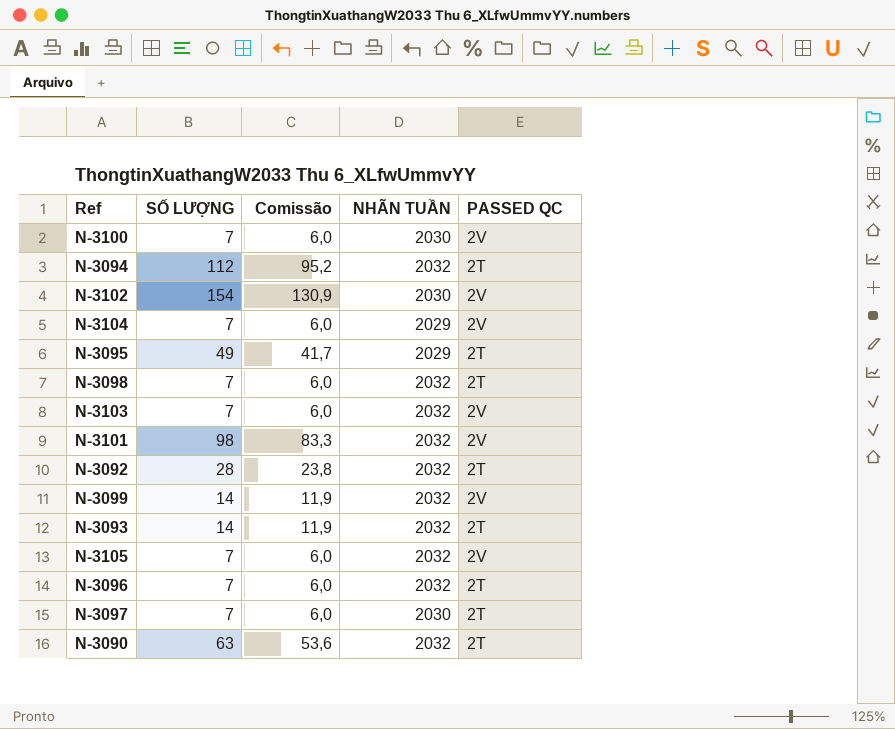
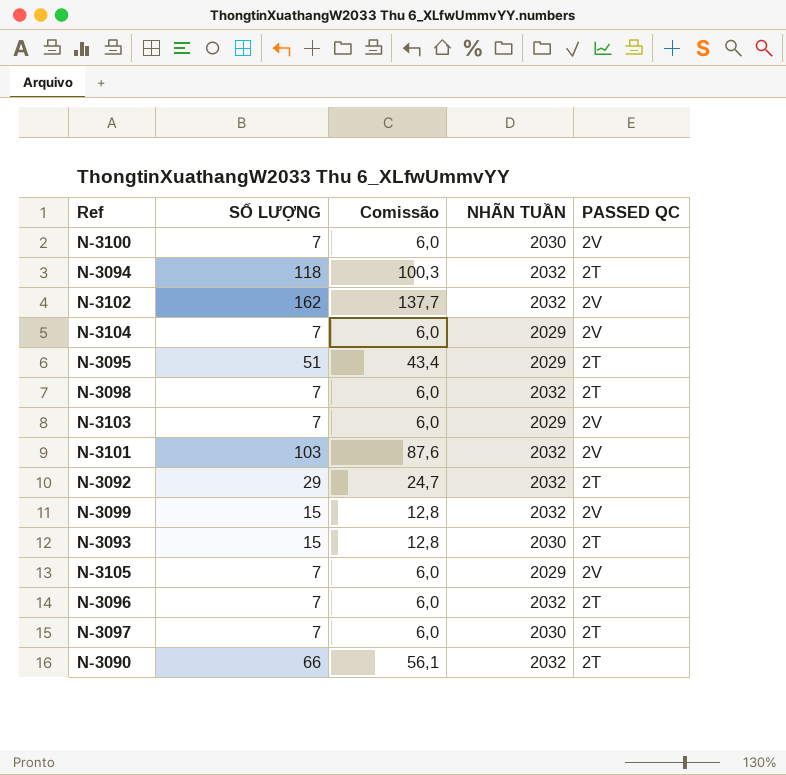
N-3094 | SỐ LƯỢNG: 112 -> 118
N-3094 | Comissão: 95,2 -> 100,3
N-3102 | SỐ LƯỢNG: 154 -> 162
N-3102 | Comissão: 130,9 -> 137,7
N-3102 | NHÃN TUẦN: 2030 -> 2032
N-3095 | SỐ LƯỢNG: 49 -> 51
N-3095 | Comissão: 41,7 -> 43,4
N-3103 | NHÃN TUẦN: 2032 -> 2029
N-3101 | SỐ LƯỢNG: 98 -> 103
N-3101 | Comissão: 83,3 -> 87,6
N-3092 | SỐ LƯỢNG: 28 -> 29
N-3092 | Comissão: 23,8 -> 24,7
N-3099 | SỐ LƯỢNG: 14 -> 15
N-3099 | Comissão: 11,9 -> 12,8
N-3093 | SỐ LƯỢNG: 14 -> 15
N-3093 | Comissão: 11,9 -> 12,8
N-3093 | NHÃN TUẦN: 2032 -> 2030
N-3105 | NHÃN TUẦN: 2032 -> 2029
N-3090 | SỐ LƯỢNG: 63 -> 66
N-3090 | Comissão: 53,6 -> 56,1

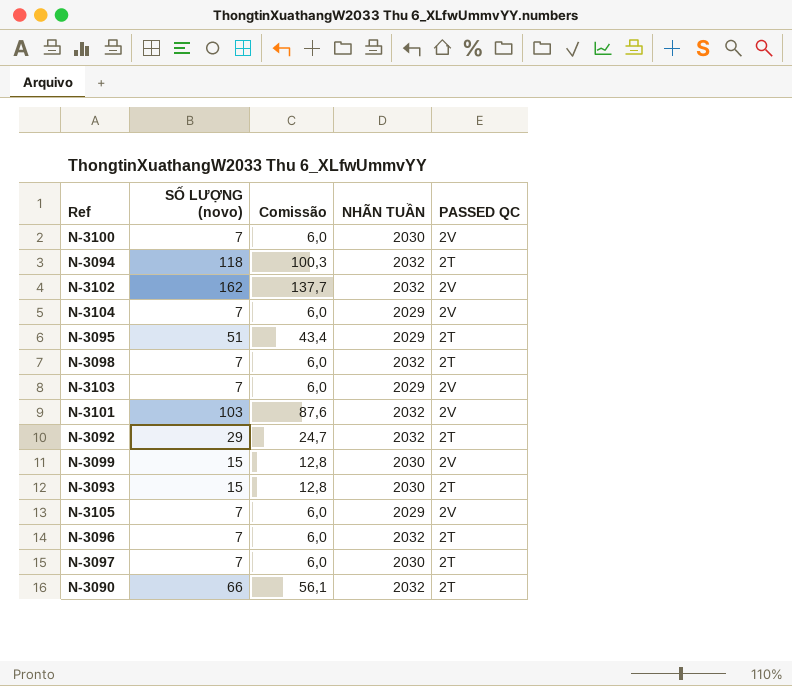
column name: SỐ LƯỢNG -> SỐ LƯỢNG (novo)
N-3099 | NHÃN TUẦN: 2032 -> 2030

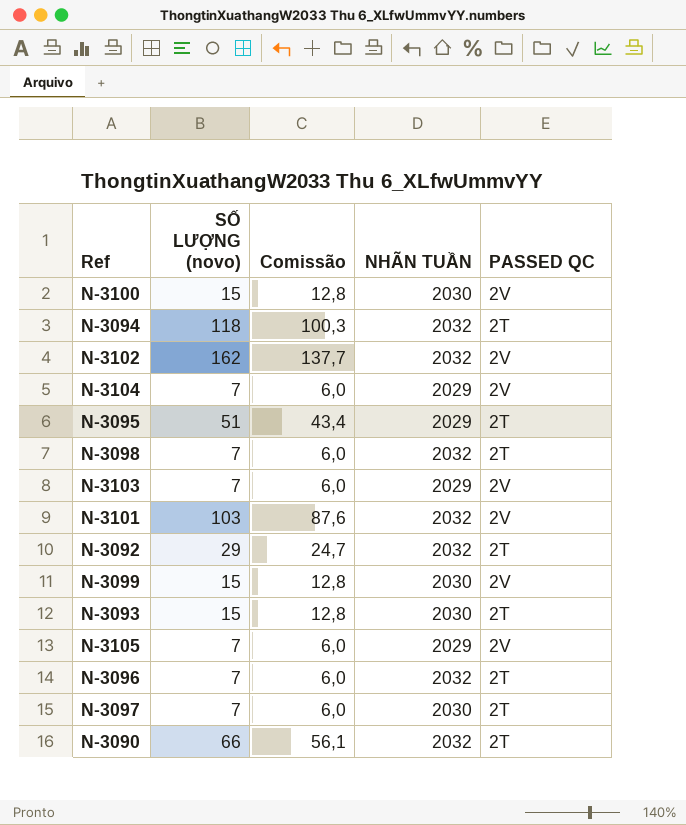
N-3100 | SỐ LƯỢNG (novo): 7 -> 15
N-3100 | Comissão: 6,0 -> 12,8

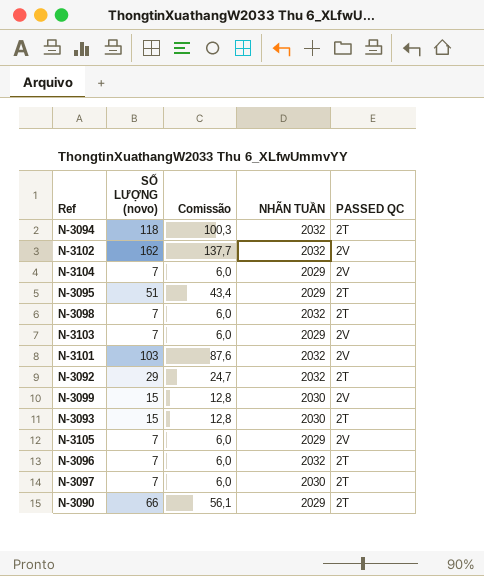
row N-3100: 15 | 12,8 | 2030 | 2V -> none
N-3090 | NHÃN TUẦN: 2032 -> 2029

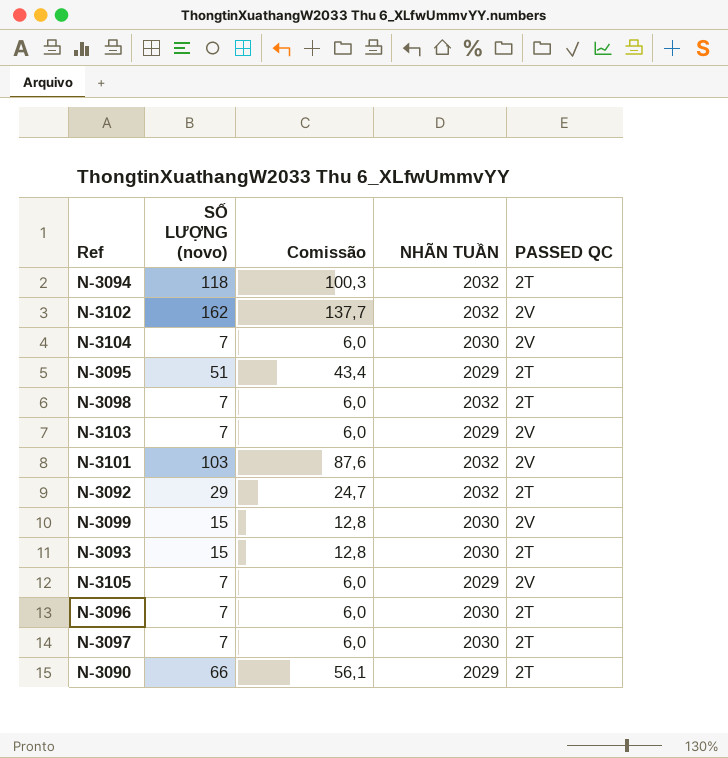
N-3104 | NHÃN TUẦN: 2029 -> 2030
N-3096 | NHÃN TUẦN: 2032 -> 2030

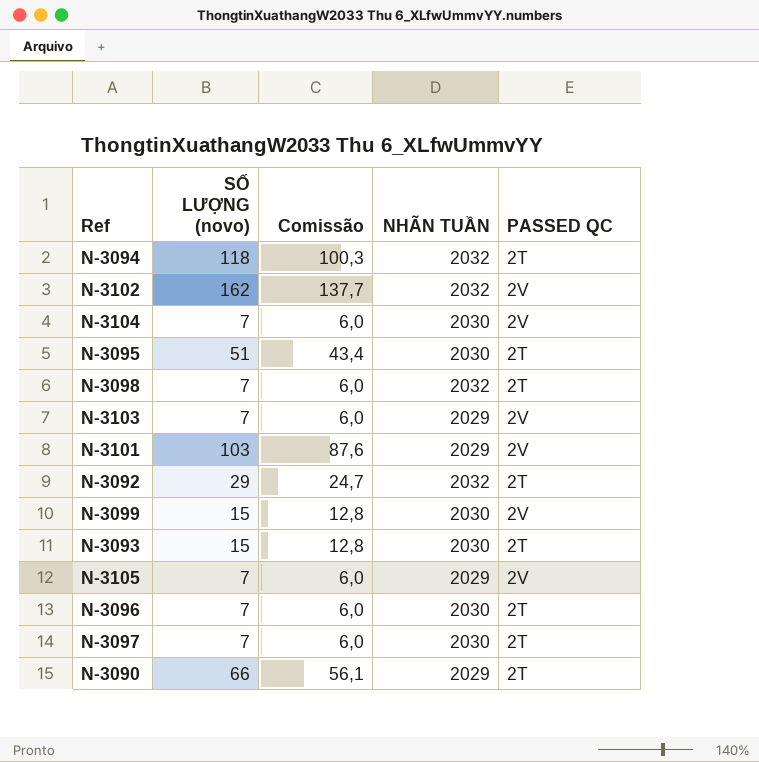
N-3095 | NHÃN TUẦN: 2029 -> 2030
N-3101 | NHÃN TUẦN: 2032 -> 2029

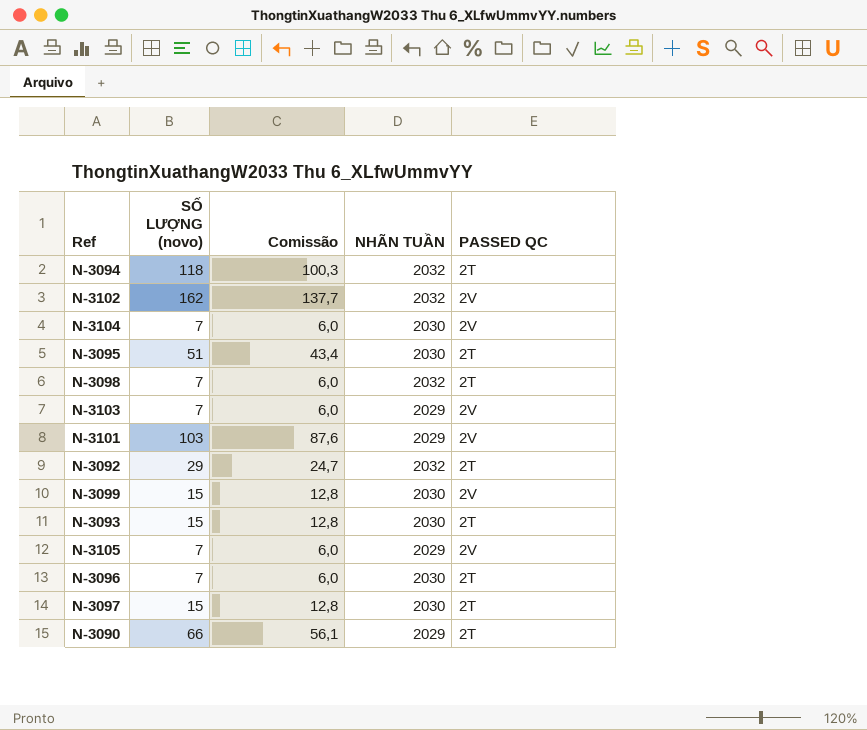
N-3097 | SỐ LƯỢNG (novo): 7 -> 15
N-3097 | Comissão: 6,0 -> 12,8

